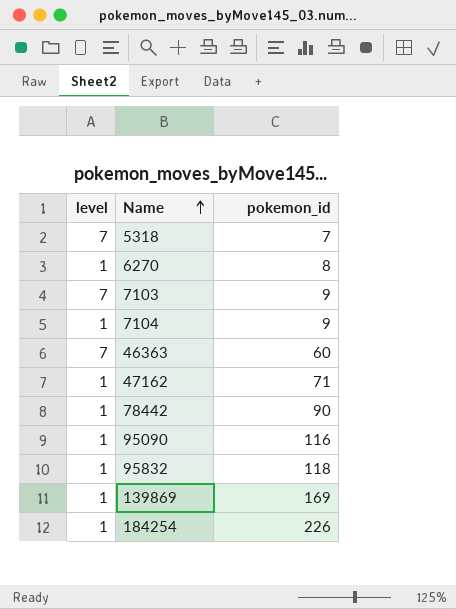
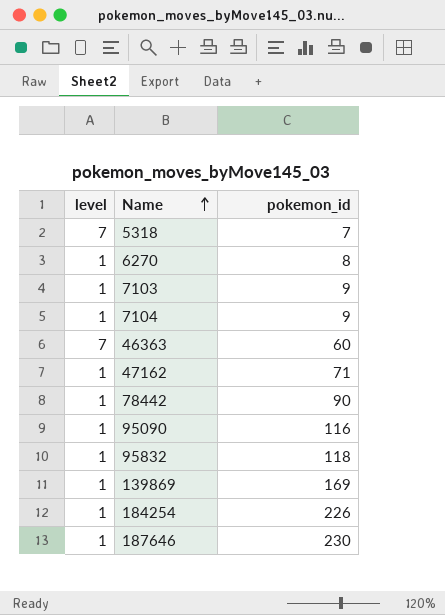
7103 | level: 7 -> 1
row 187646: none -> 1 | 230

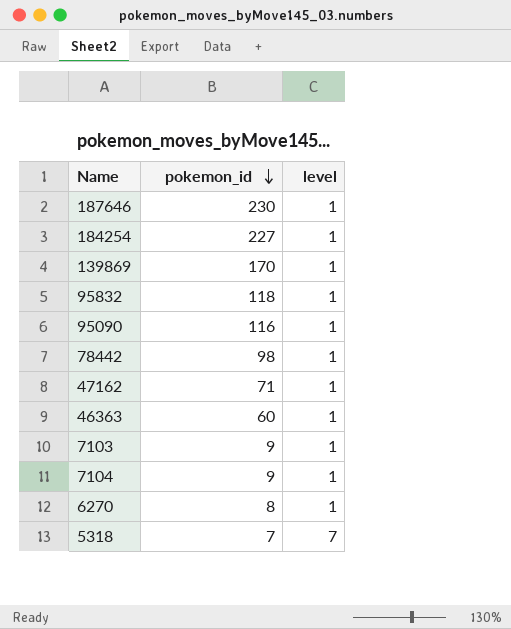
row order: Name ascending -> pokemon_id descending
column level | position: 1 -> 3
184254 | pokemon_id: 226 -> 227
139869 | pokemon_id: 169 -> 170
78442 | pokemon_id: 90 -> 98
46363 | level: 7 -> 1

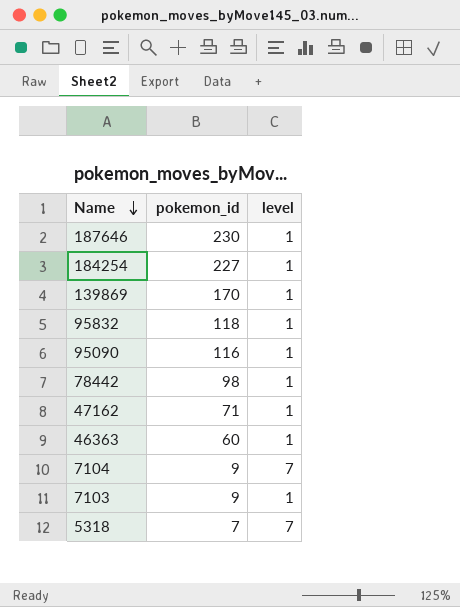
row order: pokemon_id descending -> Name descending
row 6270: 8 | 1 -> none
7104 | level: 1 -> 7

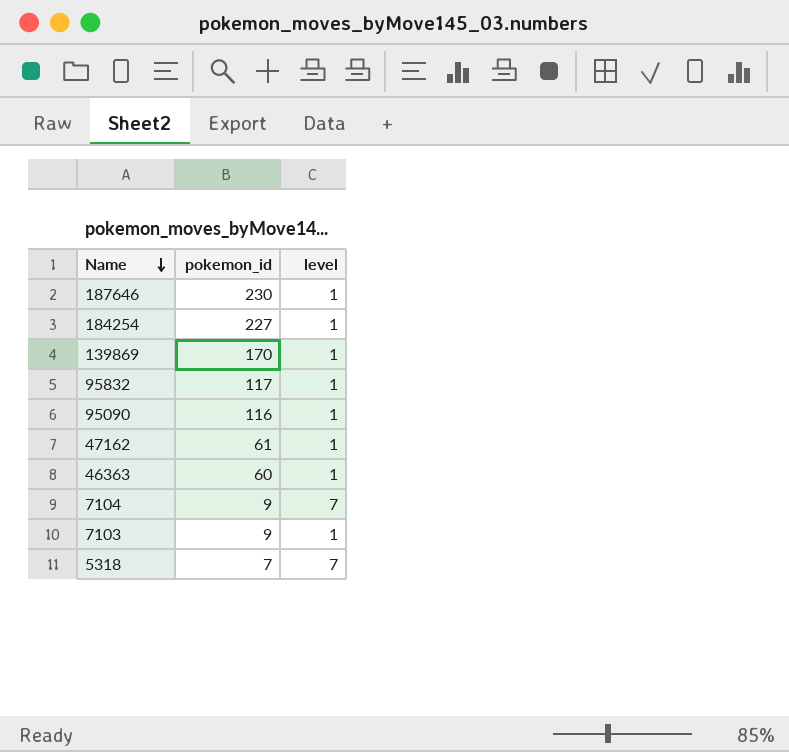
row 78442: 98 | 1 -> none
95832 | pokemon_id: 118 -> 117
47162 | pokemon_id: 71 -> 61

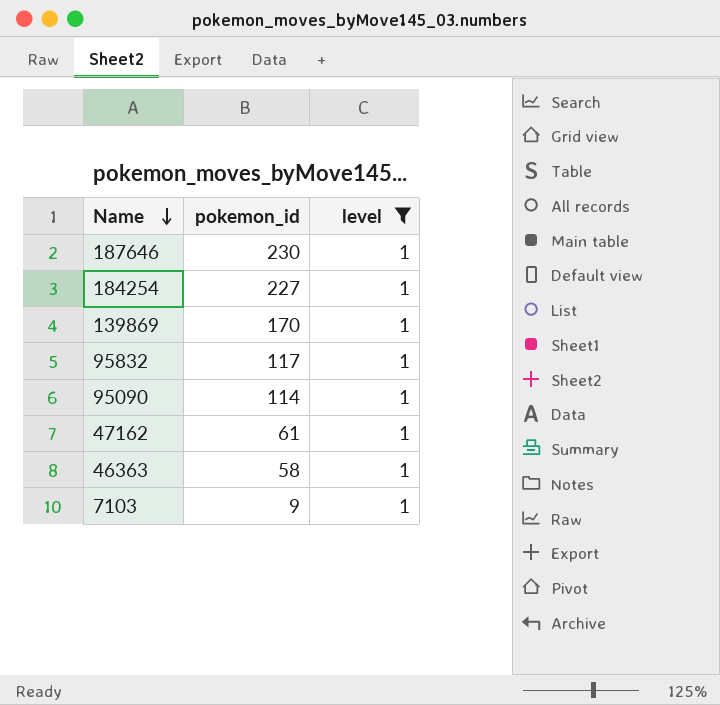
filter: none -> level = 1
95090 | pokemon_id: 116 -> 114
46363 | pokemon_id: 60 -> 58

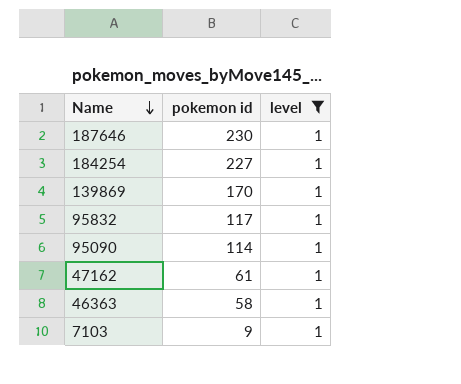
column name: pokemon_id -> pokemon id

